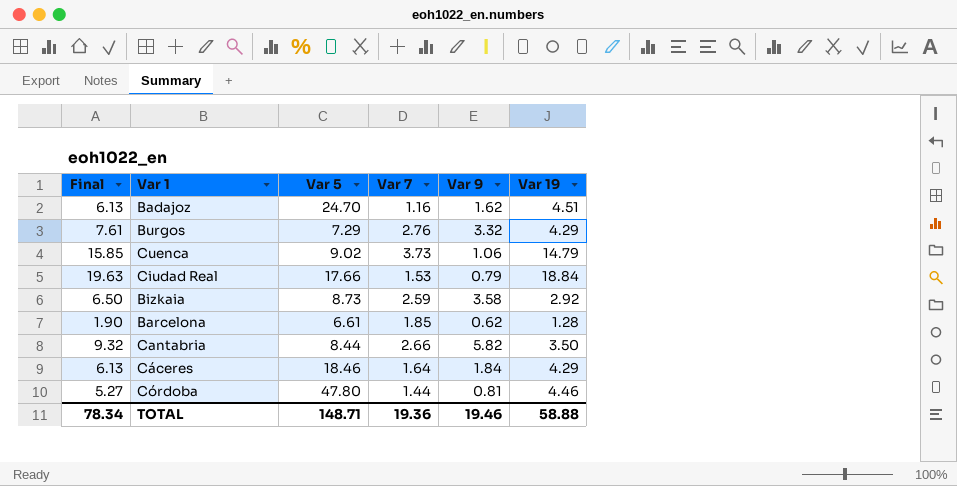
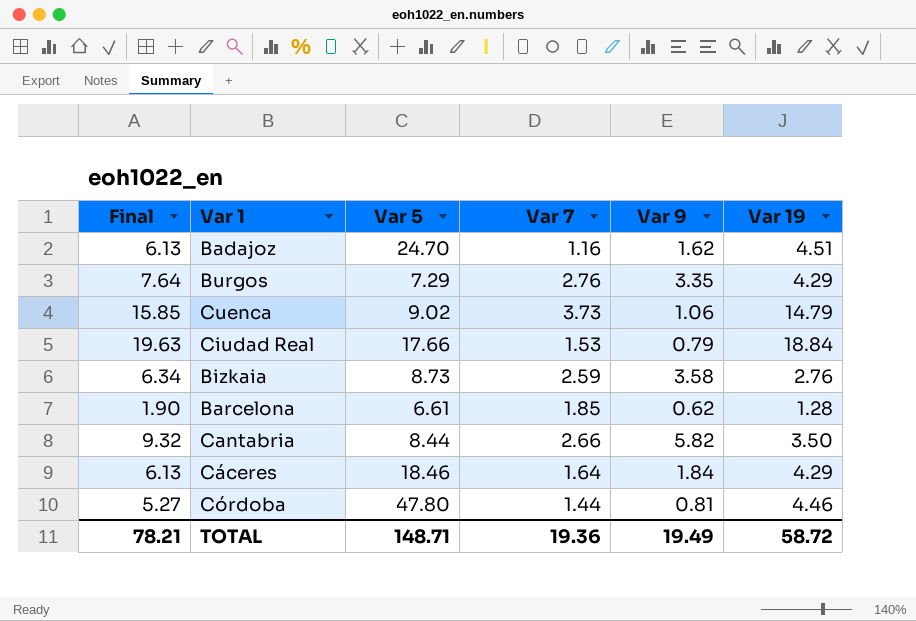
Burgos | Final: 7.61 -> 7.64
Burgos | Var 9: 3.32 -> 3.35
Bizkaia | Final: 6.50 -> 6.34
Bizkaia | Var 19: 2.92 -> 2.76
TOTAL | Final: 78.34 -> 78.21
TOTAL | Var 9: 19.46 -> 19.49
TOTAL | Var 19: 58.88 -> 58.72

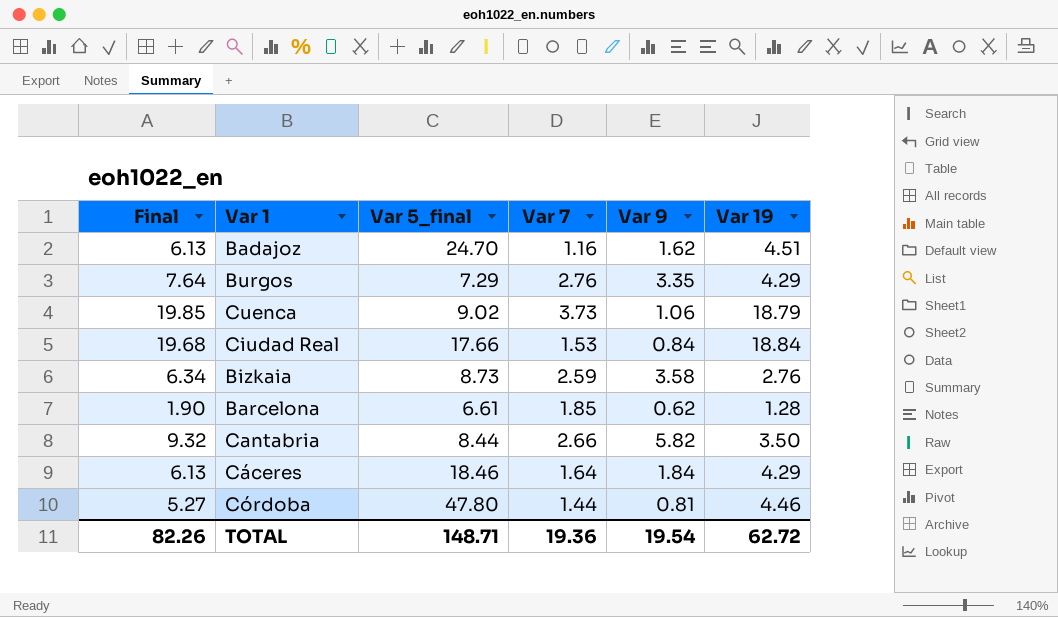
column name: Var 5 -> Var 5_final
Cuenca | Final: 15.85 -> 19.85
Cuenca | Var 19: 14.79 -> 18.79
Ciudad Real | Final: 19.63 -> 19.68
Ciudad Real | Var 9: 0.79 -> 0.84
TOTAL | Final: 78.21 -> 82.26
TOTAL | Var 9: 19.49 -> 19.54
TOTAL | Var 19: 58.72 -> 62.72

